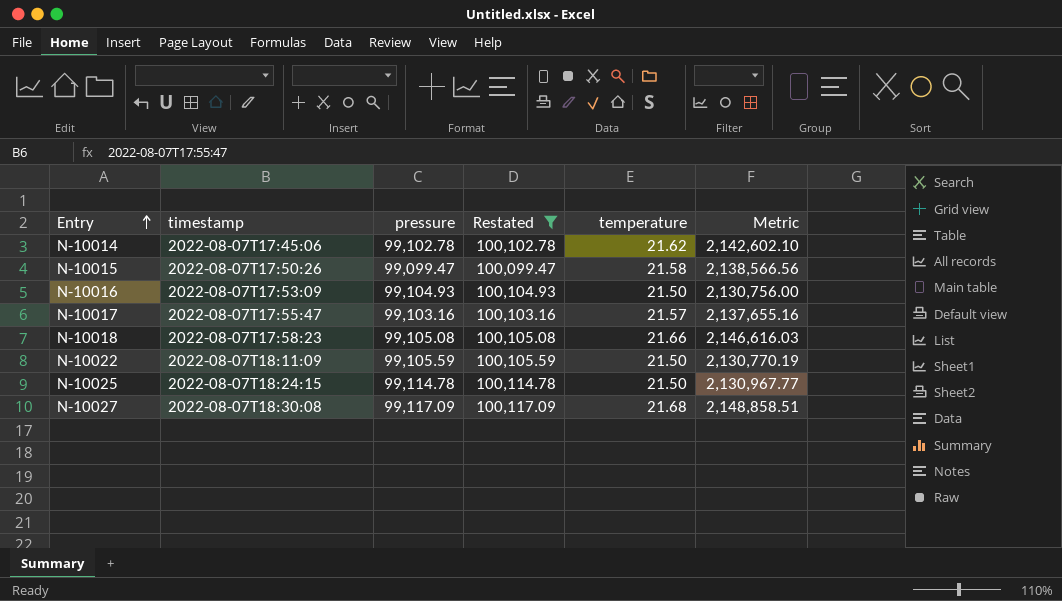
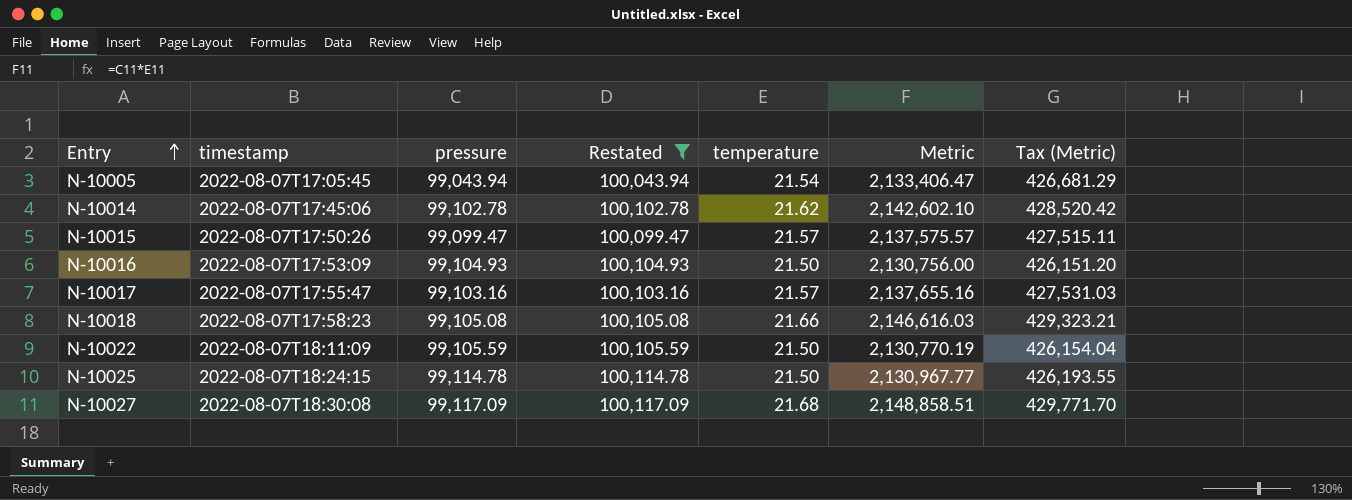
column Tax (Metric) | formula: none -> [Metric] * 0.2
row N-10005: none -> 2022-08-07T17:05:45 | 99,043.94 | 100,043.94 | 21.54 | 2,133,406.47 | 426,681.29
N-10015 | temperature: 21.58 -> 21.57
N-10015 | Metric: 2,138,566.56 -> 2,137,575.57

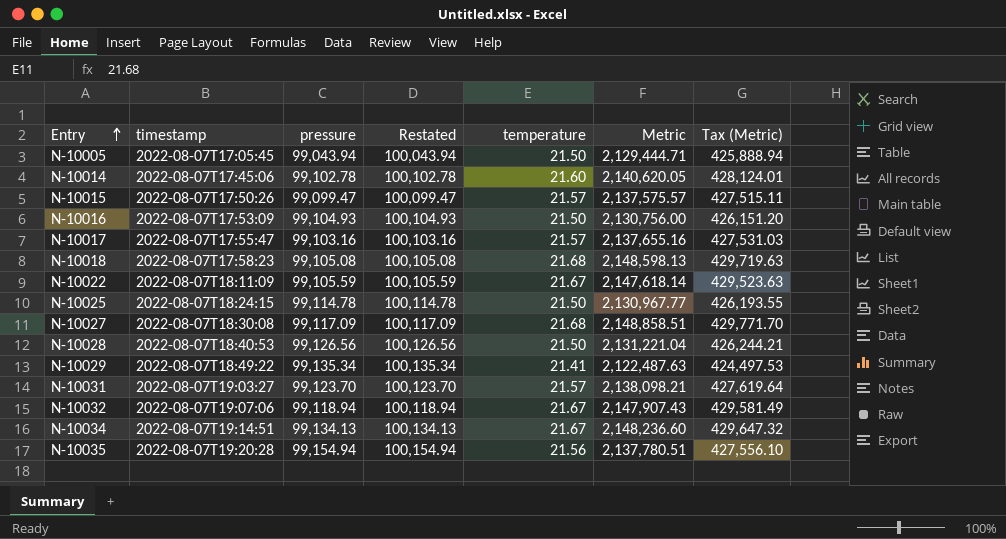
filter: Restated <= 100,117.09 -> none
N-10005 | temperature: 21.54 -> 21.50
N-10005 | Metric: 2,133,406.47 -> 2,129,444.71
N-10005 | Tax (Metric): 426,681.29 -> 425,888.94
N-10014 | temperature: 21.62 -> 21.60
N-10014 | Metric: 2,142,602.10 -> 2,140,620.05
N-10014 | Tax (Metric): 428,520.42 -> 428,124.01
N-10018 | temperature: 21.66 -> 21.68
N-10018 | Metric: 2,146,616.03 -> 2,148,598.13
N-10018 | Tax (Metric): 429,323.21 -> 429,719.63
N-10022 | temperature: 21.50 -> 21.67
N-10022 | Metric: 2,130,770.19 -> 2,147,618.14
N-10022 | Tax (Metric): 426,154.04 -> 429,523.63

